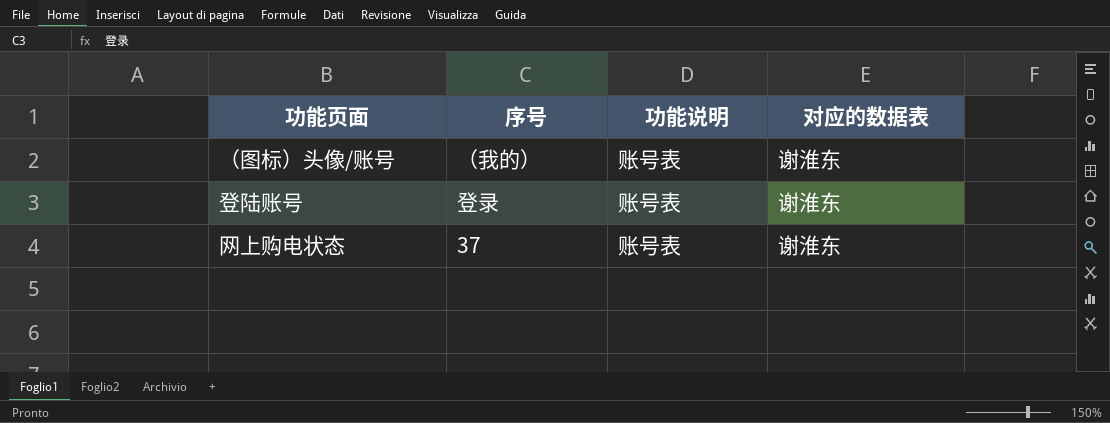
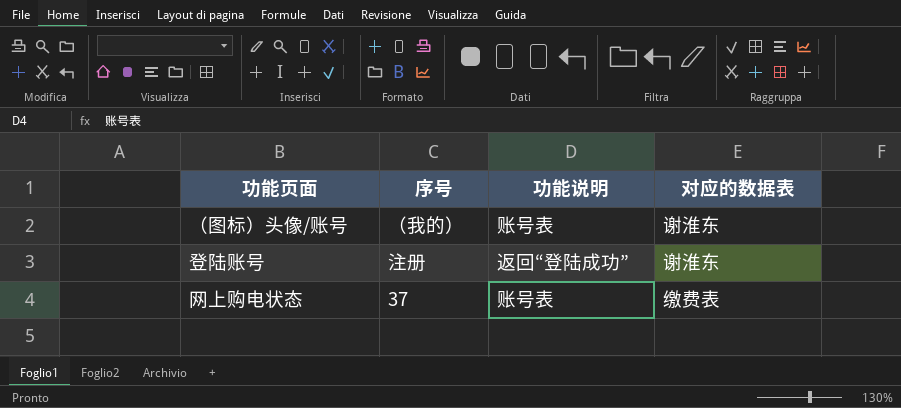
登陆账号 | 序号: 登录 -> 注册
登陆账号 | 功能说明: 账号表 -> 返回“登陆成功”
网上购电状态 | 对应的数据表: 谢淮东 -> 缴费表

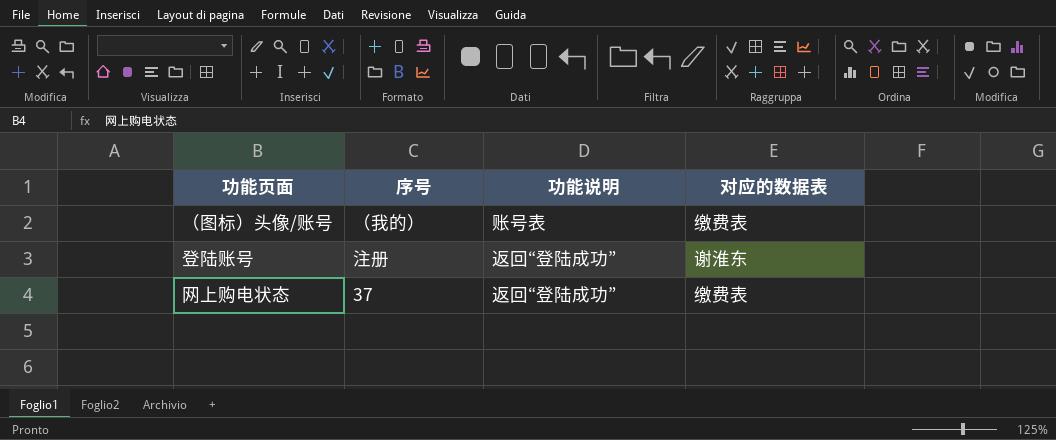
（图标）头像/账号 | 对应的数据表: 谢淮东 -> 缴费表
网上购电状态 | 功能说明: 账号表 -> 返回“登陆成功”

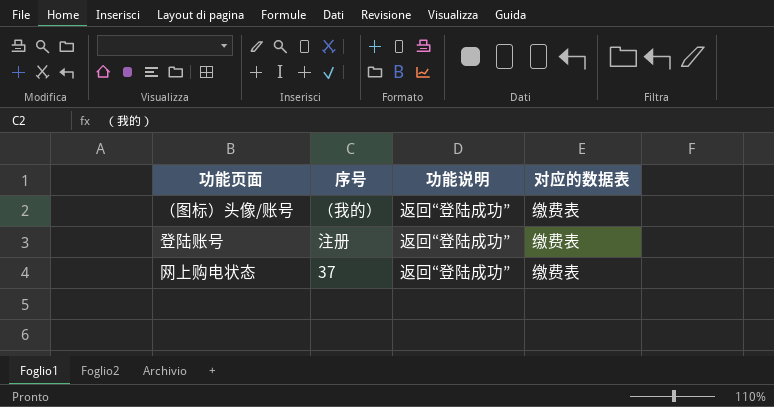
（图标）头像/账号 | 功能说明: 账号表 -> 返回“登陆成功”
登陆账号 | 对应的数据表: 谢淮东 -> 缴费表

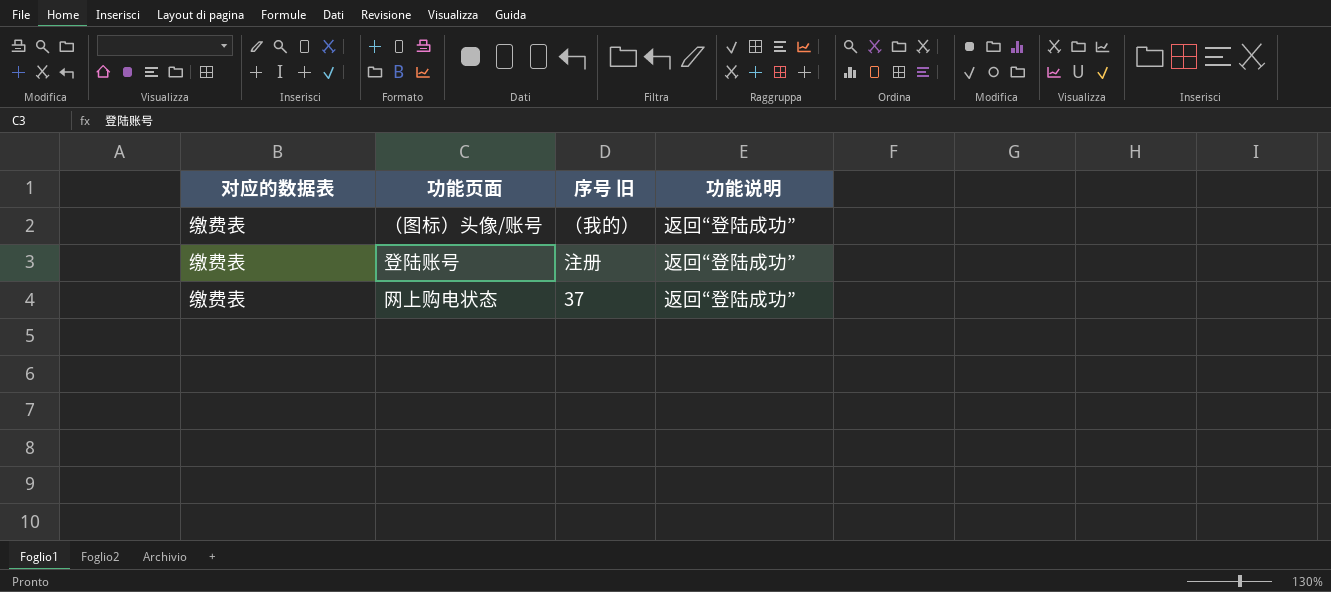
column 对应的数据表 | position: 4 -> 1
column name: 序号 -> 序号 旧

